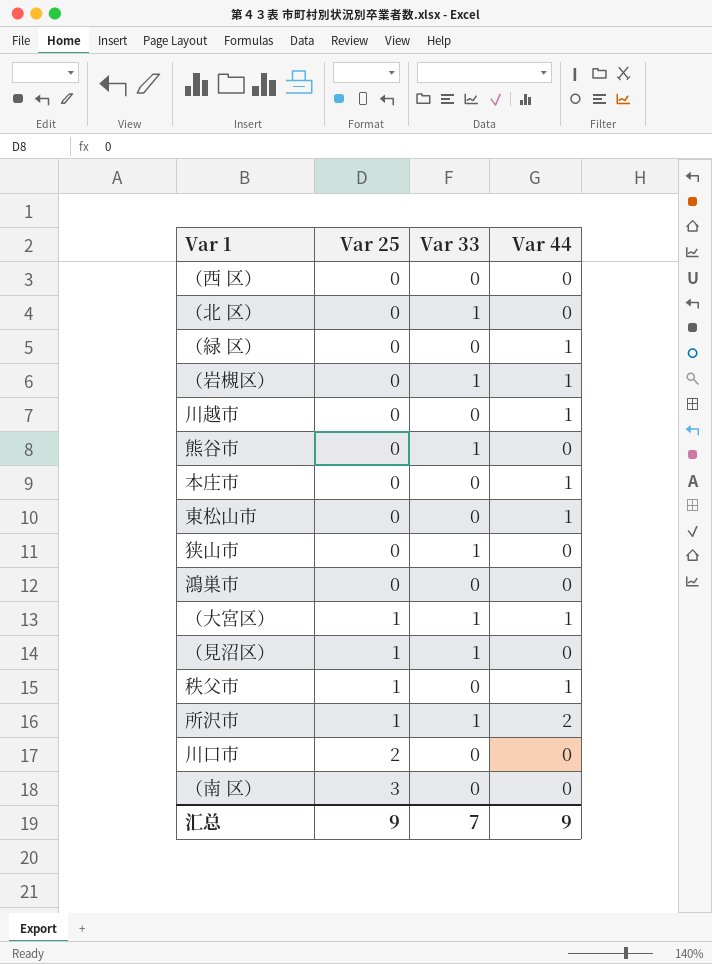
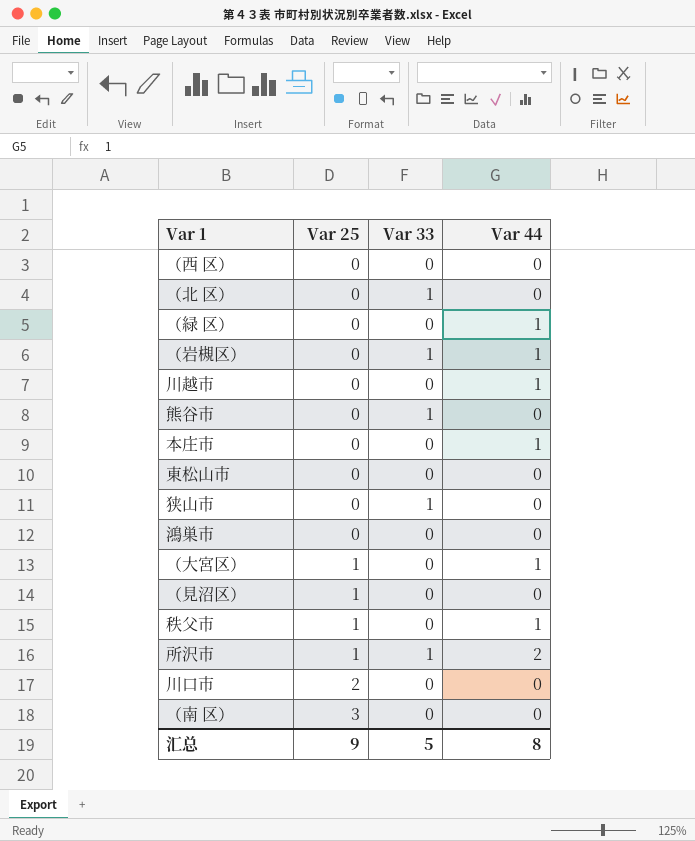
東松山市 | Var 44: 1 -> 0
（大宮区） | Var 33: 1 -> 0
（見沼区） | Var 33: 1 -> 0
汇总 | Var 33: 7 -> 5
汇总 | Var 44: 9 -> 8

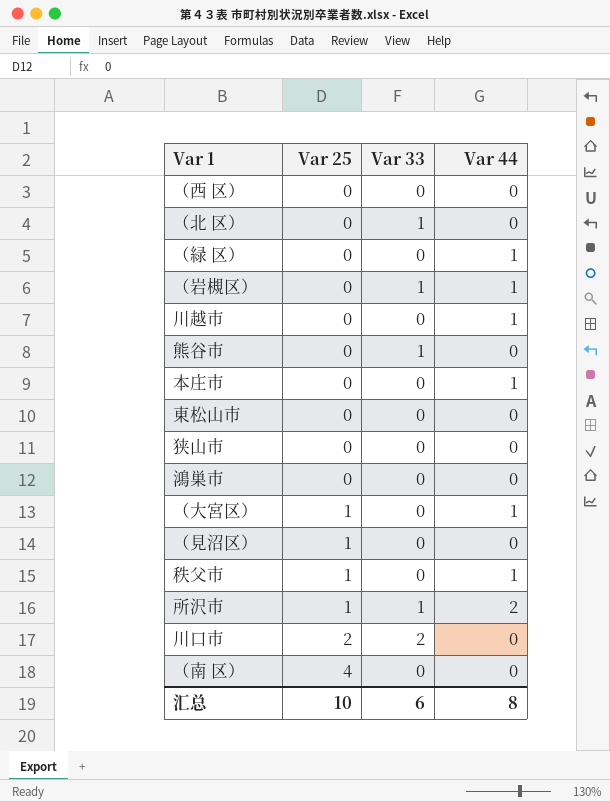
狭山市 | Var 33: 1 -> 0
川口市 | Var 33: 0 -> 2
（南 区） | Var 25: 3 -> 4
汇总 | Var 25: 9 -> 10
汇总 | Var 33: 5 -> 6

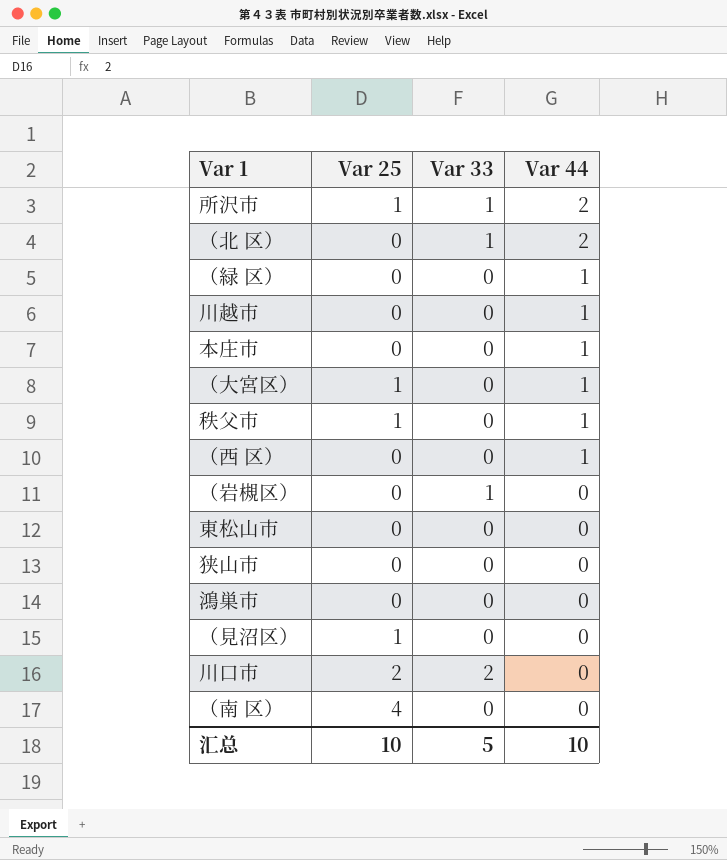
row order: Var 25 ascending -> Var 44 descending
row 熊谷市: 0 | 1 | 0 -> none
（北 区） | Var 44: 0 -> 2
（西 区） | Var 44: 0 -> 1
（岩槻区） | Var 44: 1 -> 0
汇总 | Var 33: 6 -> 5
汇总 | Var 44: 8 -> 10

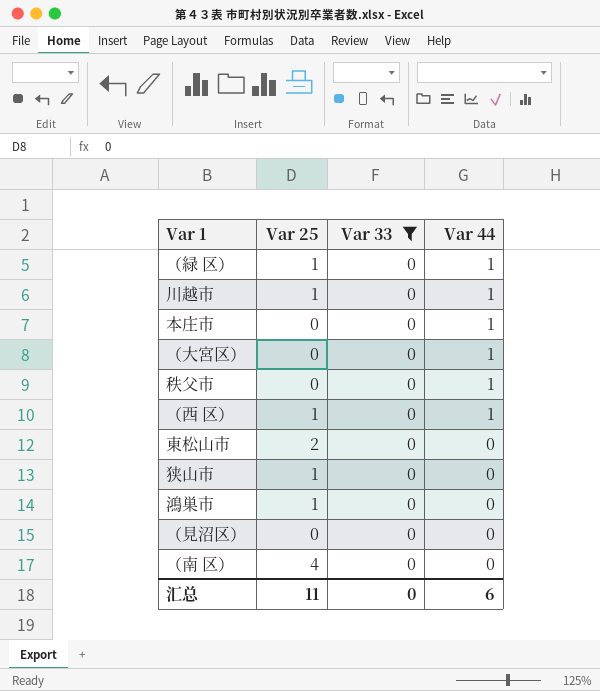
filter: none -> Var 33 = 0
（緑 区） | Var 25: 0 -> 1
川越市 | Var 25: 0 -> 1
（大宮区） | Var 25: 1 -> 0
秩父市 | Var 25: 1 -> 0
（西 区） | Var 25: 0 -> 1
東松山市 | Var 25: 0 -> 2
狭山市 | Var 25: 0 -> 1
鴻巣市 | Var 25: 0 -> 1
（見沼区） | Var 25: 1 -> 0
汇总 | Var 25: 10 -> 11
汇总 | Var 33: 5 -> 0
汇总 | Var 44: 10 -> 6

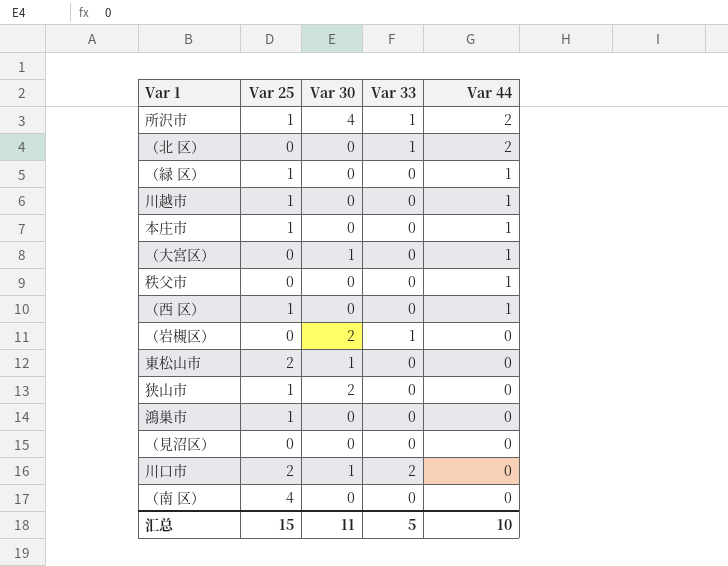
filter: Var 33 = 0 -> none
column Var 30 | position: none -> 3
本庄市 | Var 25: 0 -> 1
汇总 | Var 25: 11 -> 15
汇总 | Var 33: 0 -> 5
汇总 | Var 44: 6 -> 10

